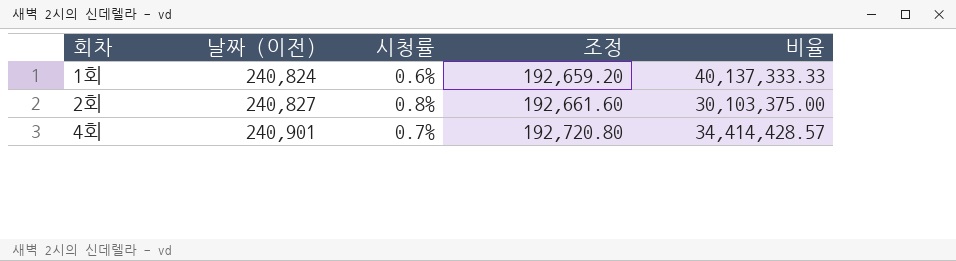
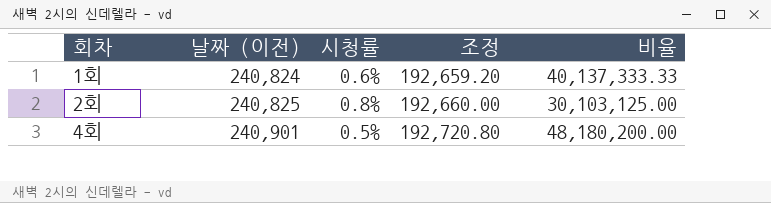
2회 | 날짜 (이전): 240,827 -> 240,825
2회 | 조정: 192,661.60 -> 192,660.00
2회 | 비율: 30,103,375.00 -> 30,103,125.00
4회 | 시청률: 0.7% -> 0.5%
4회 | 비율: 34,414,428.57 -> 48,180,200.00

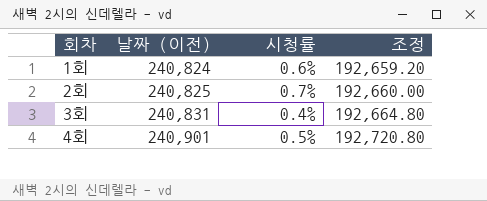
column 비율 | formula: [날짜 (이전)] / [시청률] -> none
2회 | 시청률: 0.8% -> 0.7%
row 3회: none -> 240,831 | 0.4% | 192,664.80

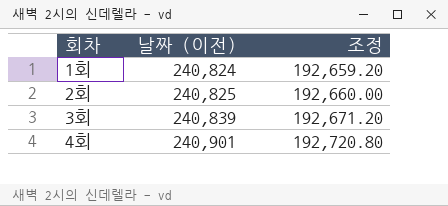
column 시청률 | position: 3 -> none
3회 | 날짜 (이전): 240,831 -> 240,839
3회 | 조정: 192,664.80 -> 192,671.20

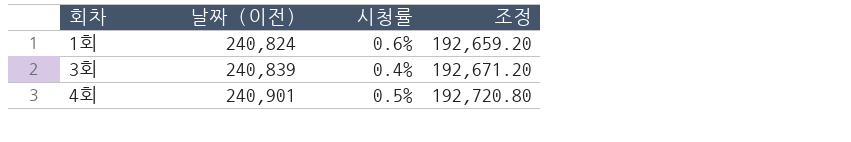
column 시청률 | position: none -> 3
row 2회: 240,825 | 192,660.00 -> none

